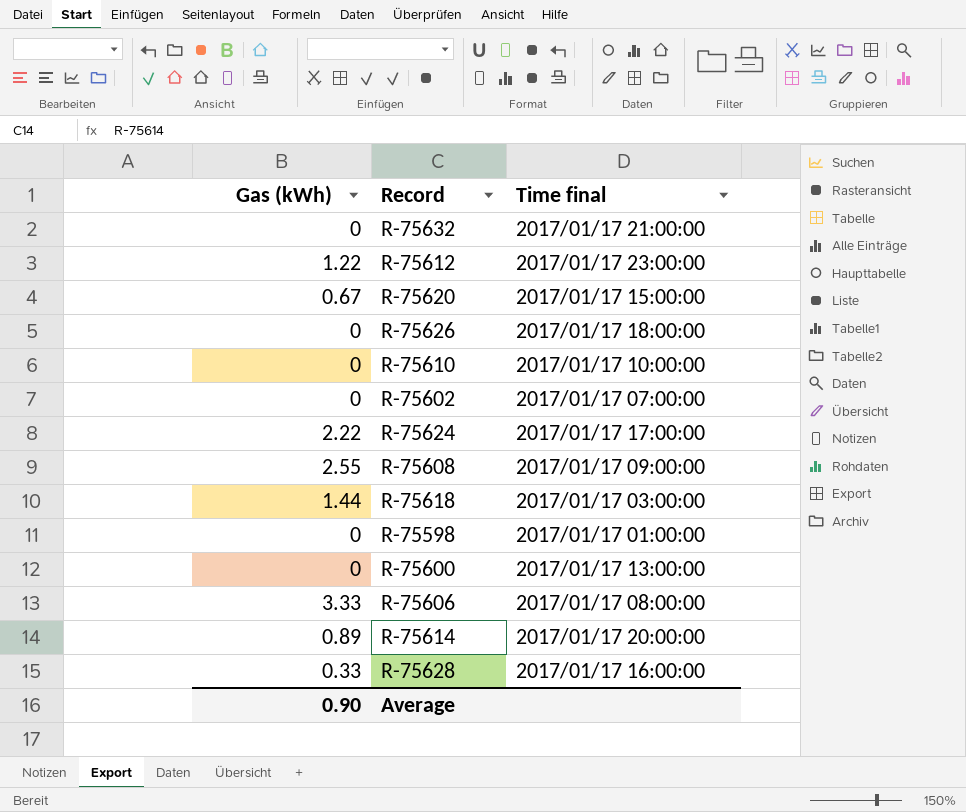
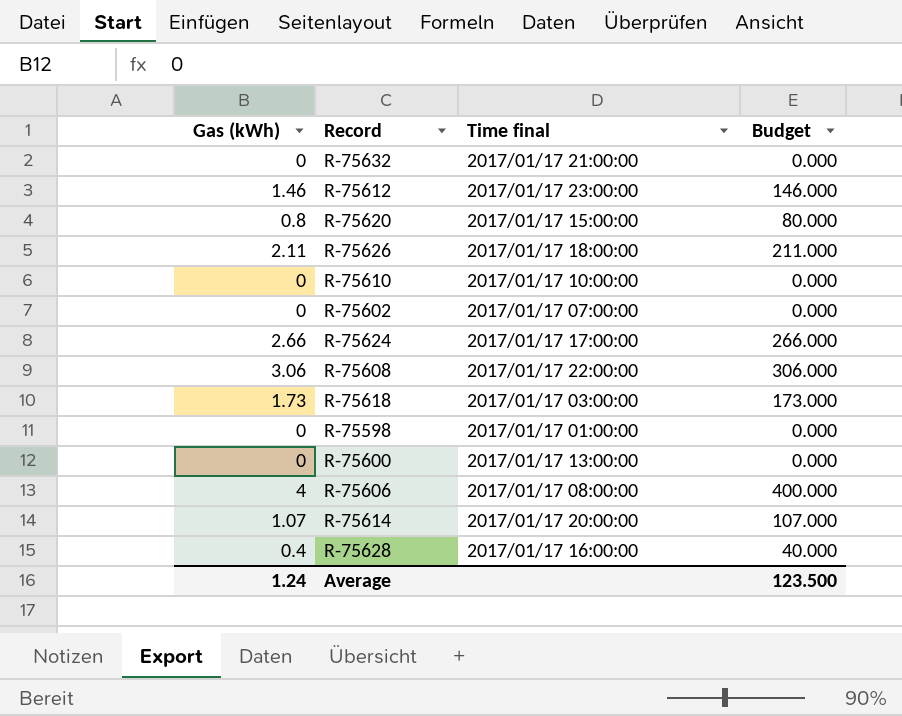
column Budget | formula: none -> [Gas (kWh)] * 100
R-75612 | Gas (kWh): 1.22 -> 1.46
R-75620 | Gas (kWh): 0.67 -> 0.8
R-75626 | Gas (kWh): 0 -> 2.11
R-75624 | Gas (kWh): 2.22 -> 2.66
R-75608 | Gas (kWh): 2.55 -> 3.06
R-75608 | Time final: 2017/01/17 09:00:00 -> 2017/01/17 22:00:00
R-75618 | Gas (kWh): 1.44 -> 1.73
R-75606 | Gas (kWh): 3.33 -> 4
R-75614 | Gas (kWh): 0.89 -> 1.07
R-75628 | Gas (kWh): 0.33 -> 0.4
Average | Gas (kWh): 0.90 -> 1.24

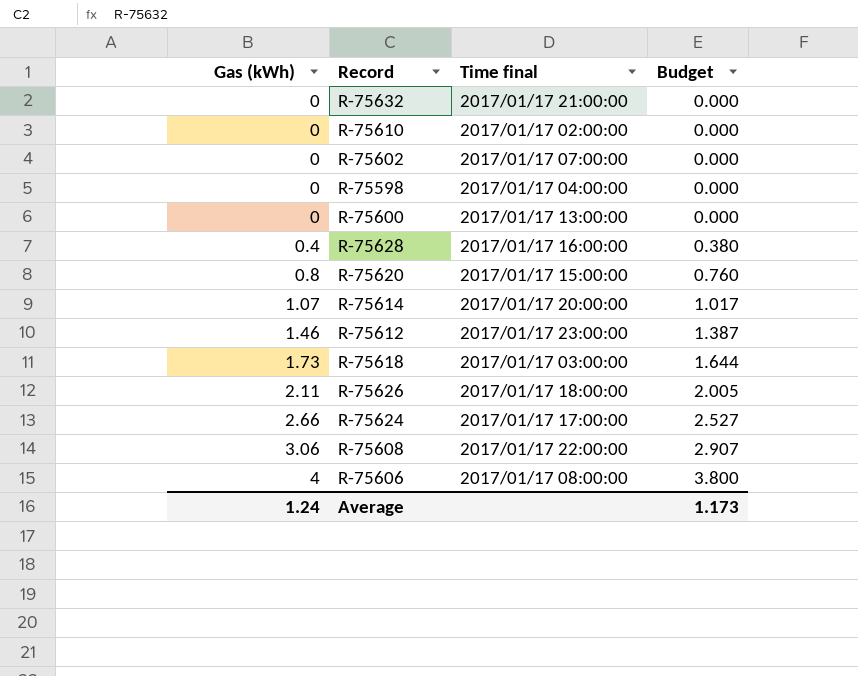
row order: none -> Gas (kWh) ascending
column Budget | formula: [Gas (kWh)] * 100 -> [Gas (kWh)] * 0.95
R-75610 | Time final: 2017/01/17 10:00:00 -> 2017/01/17 02:00:00
R-75598 | Time final: 2017/01/17 01:00:00 -> 2017/01/17 04:00:00
Average | Budget: 123.500 -> 1.173

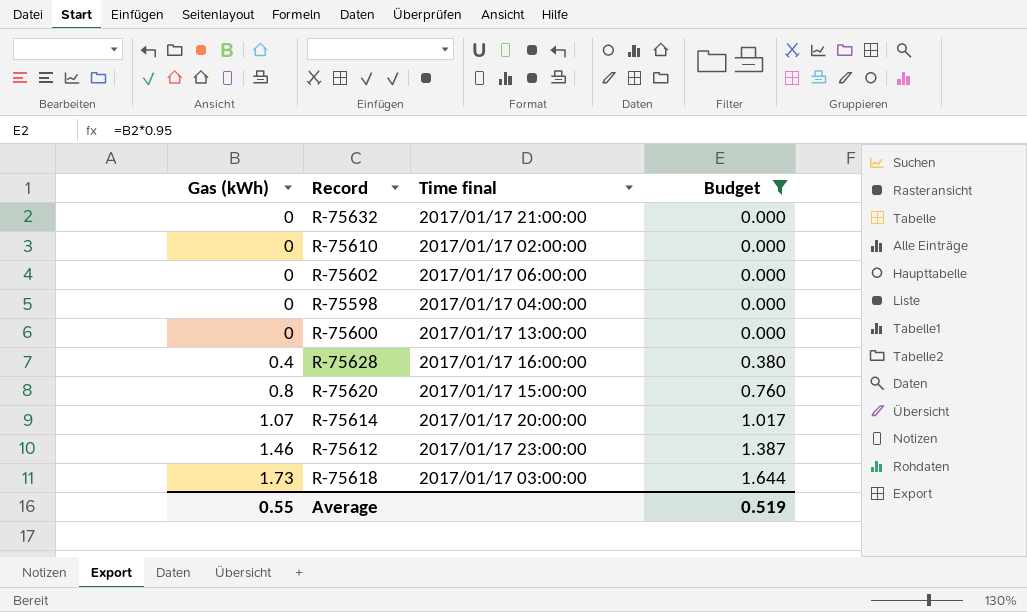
filter: none -> Budget <= 1.644
R-75602 | Time final: 2017/01/17 07:00:00 -> 2017/01/17 06:00:00
Average | Gas (kWh): 1.24 -> 0.55
Average | Budget: 1.173 -> 0.519

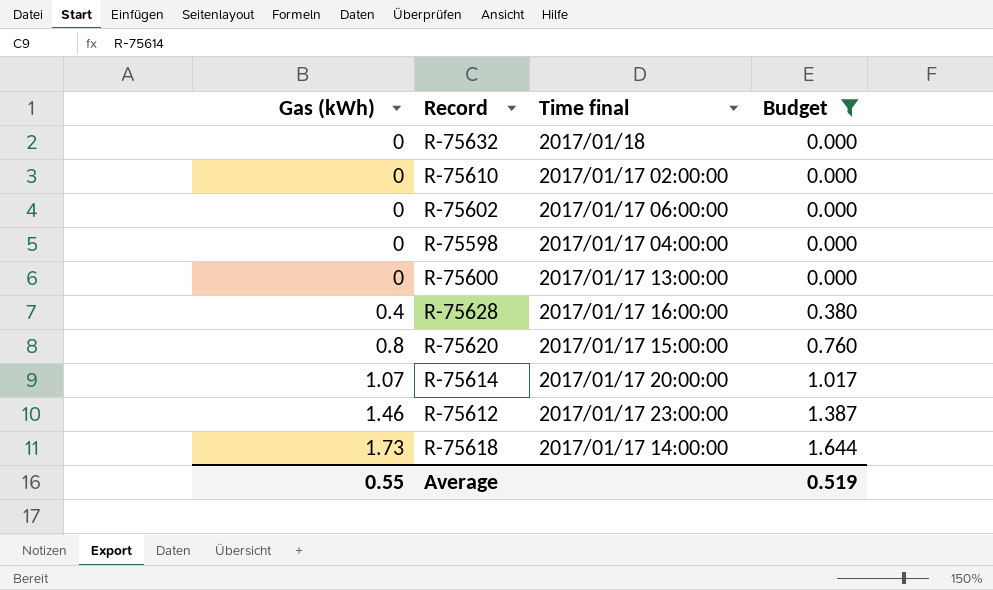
R-75632 | Time final: 2017/01/17 21:00:00 -> 2017/01/18
R-75618 | Time final: 2017/01/17 03:00:00 -> 2017/01/17 14:00:00

